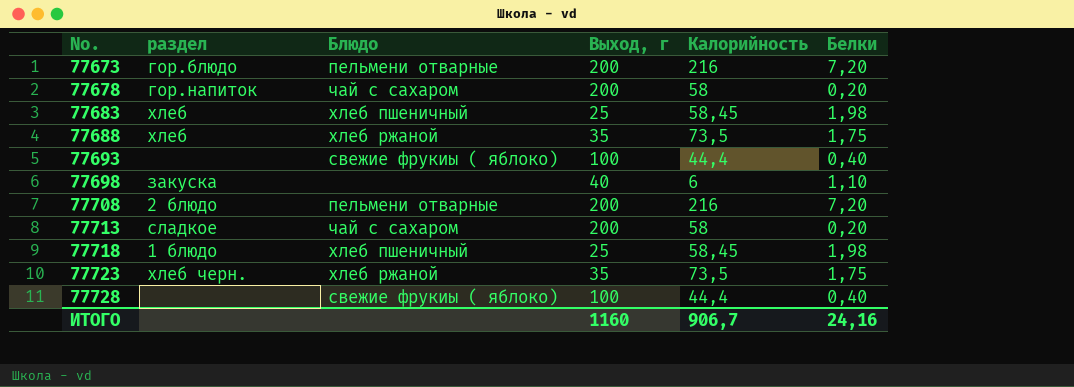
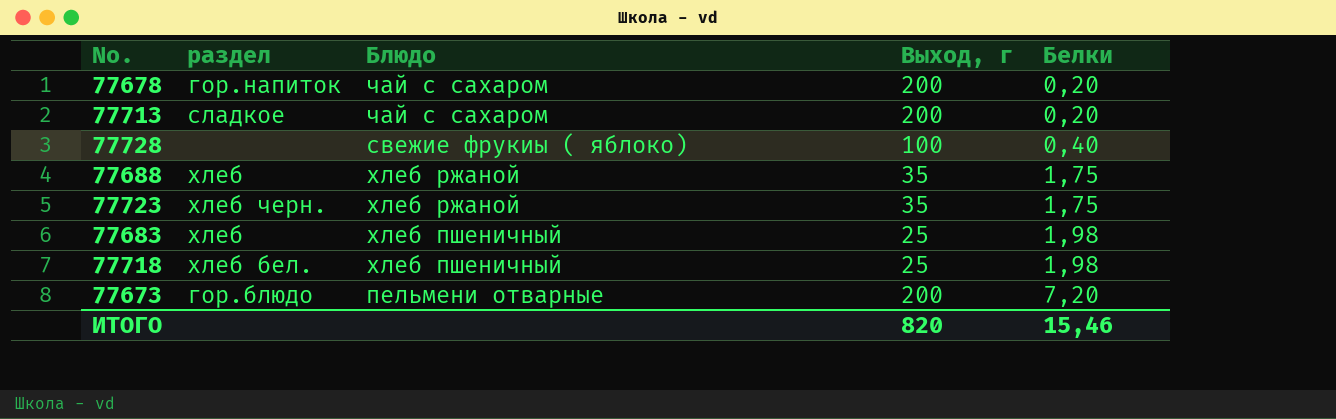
row order: No. ascending -> Белки ascending
column Калорийность | position: 5 -> none
row 77693: none | свежие фрукиы ( яблоко) | 100 | 44,4 | 0,40 -> none
row 77698: закуска | none | 40 | 6 | 1,10 -> none
row 77708: 2 блюдо | пельмени отварные | 200 | 216 | 7,20 -> none
77718 | раздел: 1 блюдо -> хлеб бел.
ИТОГО | Выход, г: 1160 -> 820
ИТОГО | Белки: 24,16 -> 15,46

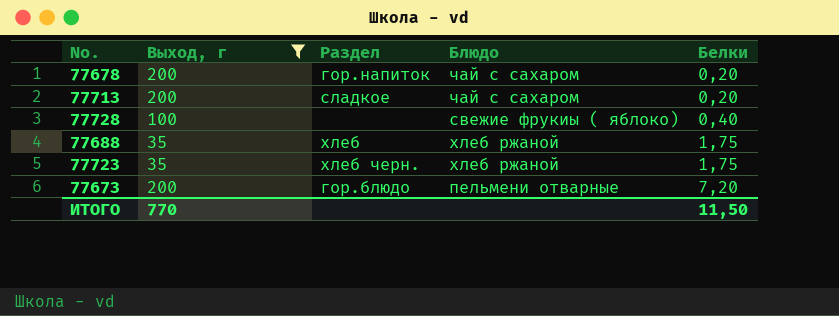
filter: none -> Выход, г != 25
column Выход, г | position: 4 -> 2
column name: раздел -> Раздел
ИТОГО | Выход, г: 820 -> 770
ИТОГО | Белки: 15,46 -> 11,50

